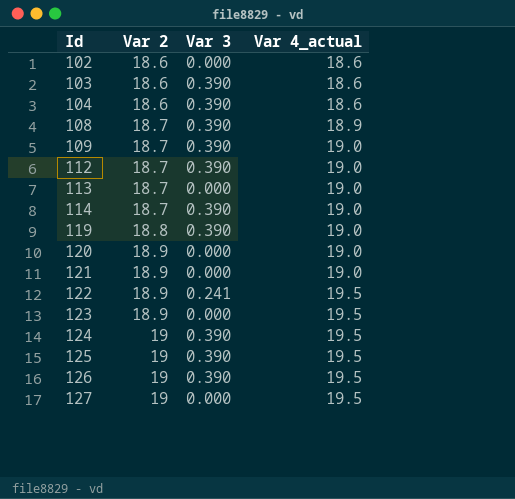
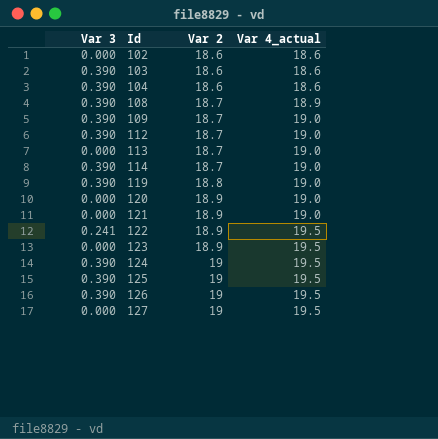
column Var 3 | position: 3 -> 1

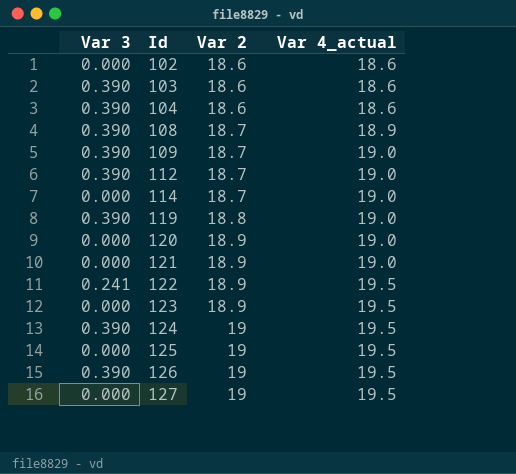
row 113: 0.000 | 18.7 | 19.0 -> none
114 | Var 3: 0.390 -> 0.000
125 | Var 3: 0.390 -> 0.000

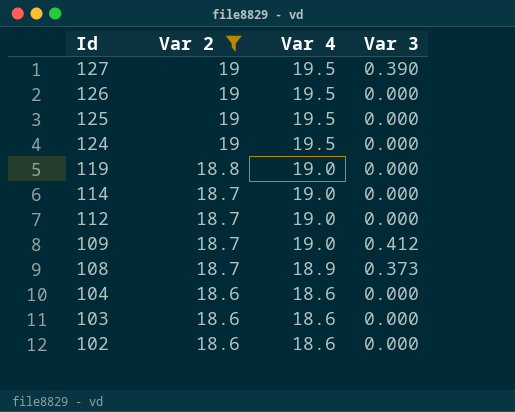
filter: none -> Var 2 != 18.9
row order: Id ascending -> Id descending
column name: Var 4_actual -> Var 4
column Var 3 | position: 1 -> 4
127 | Var 3: 0.000 -> 0.390
126 | Var 3: 0.390 -> 0.000
124 | Var 3: 0.390 -> 0.000
119 | Var 3: 0.390 -> 0.000
112 | Var 3: 0.390 -> 0.000
109 | Var 3: 0.390 -> 0.412
108 | Var 3: 0.390 -> 0.373
104 | Var 3: 0.390 -> 0.000
103 | Var 3: 0.390 -> 0.000

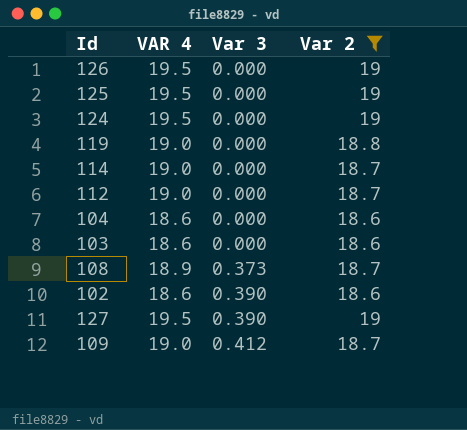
row order: Id descending -> Var 3 ascending
column name: Var 4 -> VAR 4
column Var 2 | position: 2 -> 4
102 | Var 3: 0.000 -> 0.390

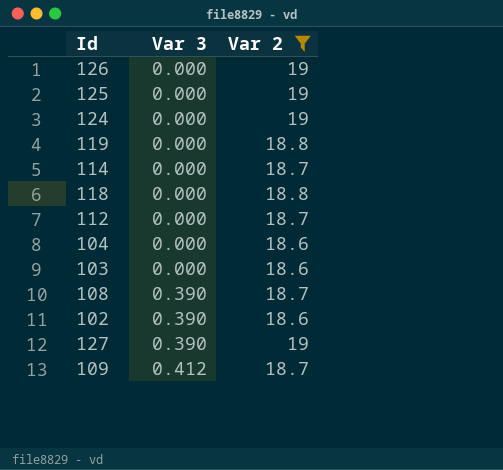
column VAR 4 | position: 2 -> none
row 118: none -> 0.000 | 18.8
108 | Var 3: 0.373 -> 0.390

